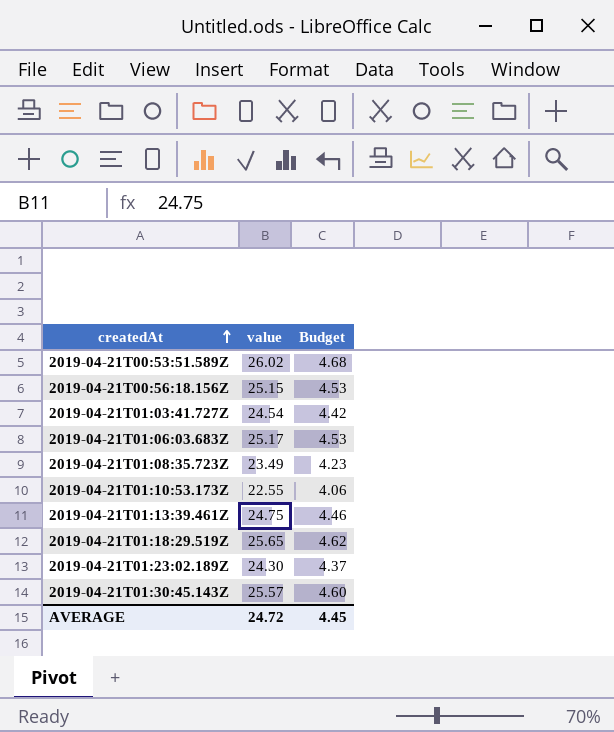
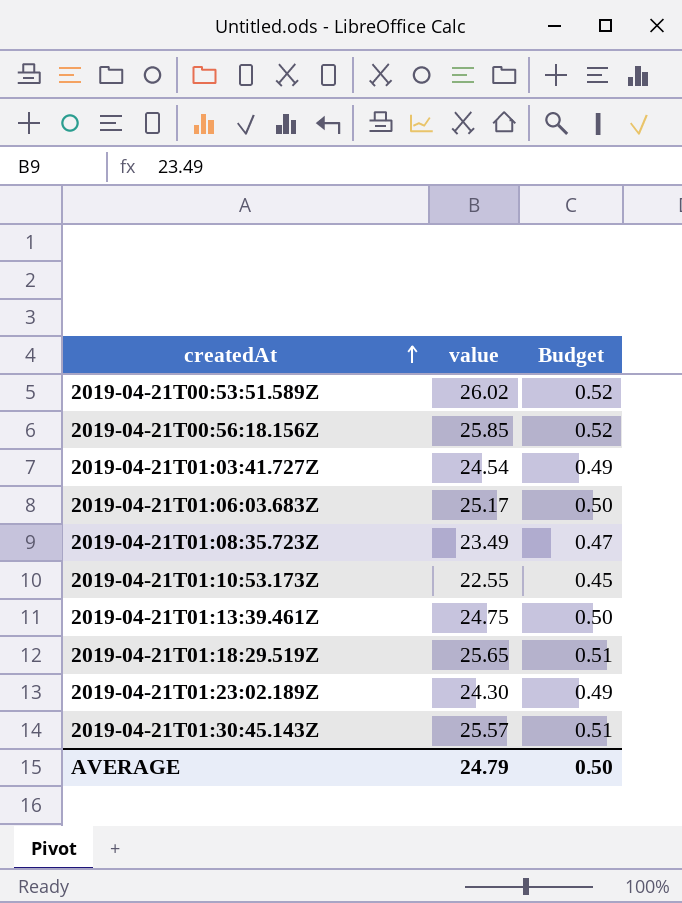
column Budget | formula: [value] * 0.18 -> [value] * 0.02
2019-04-21T00:56:18.156Z | value: 25.15 -> 25.85
AVERAGE | value: 24.72 -> 24.79
AVERAGE | Budget: 4.45 -> 0.50

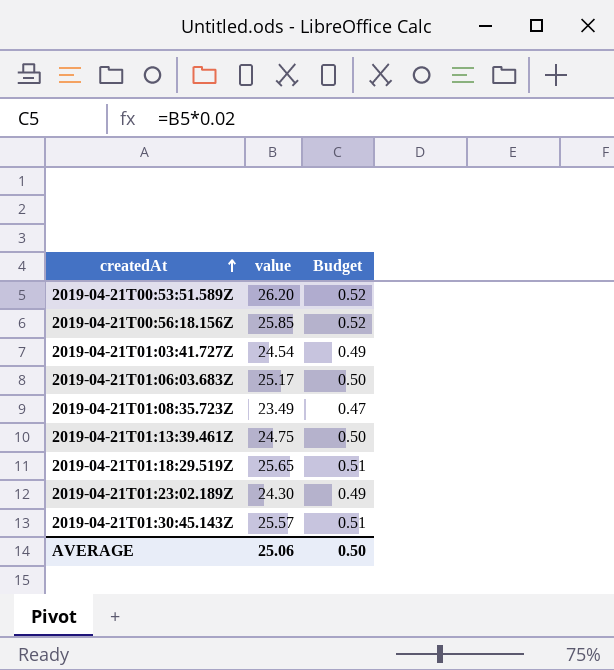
row 2019-04-21T01:10:53.173Z: 22.55 | 0.45 -> none
2019-04-21T00:53:51.589Z | value: 26.02 -> 26.20
AVERAGE | value: 24.79 -> 25.06

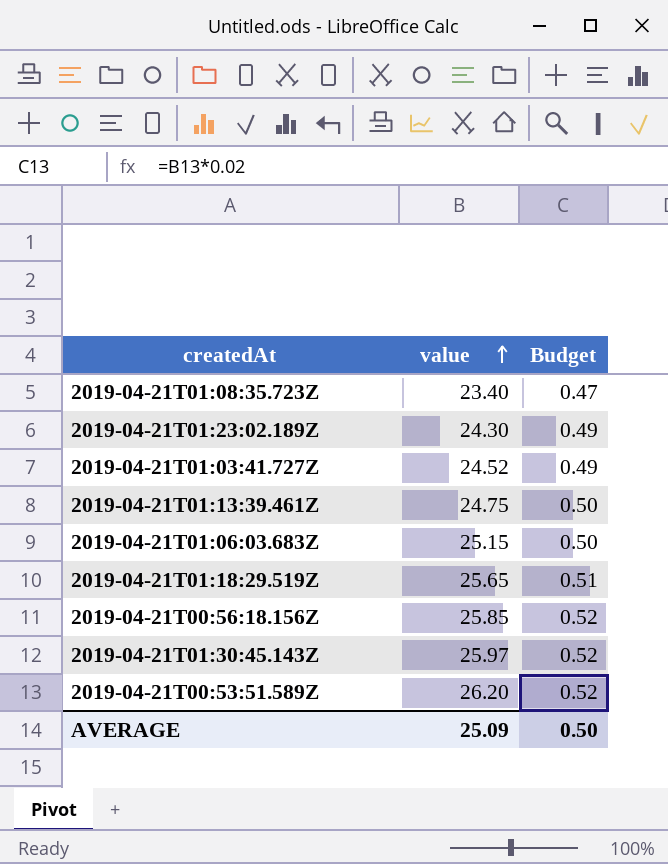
row order: createdAt ascending -> value ascending
2019-04-21T01:08:35.723Z | value: 23.49 -> 23.40
2019-04-21T01:03:41.727Z | value: 24.54 -> 24.52
2019-04-21T01:06:03.683Z | value: 25.17 -> 25.15
2019-04-21T01:30:45.143Z | value: 25.57 -> 25.97
2019-04-21T01:30:45.143Z | Budget: 0.51 -> 0.52
AVERAGE | value: 25.06 -> 25.09

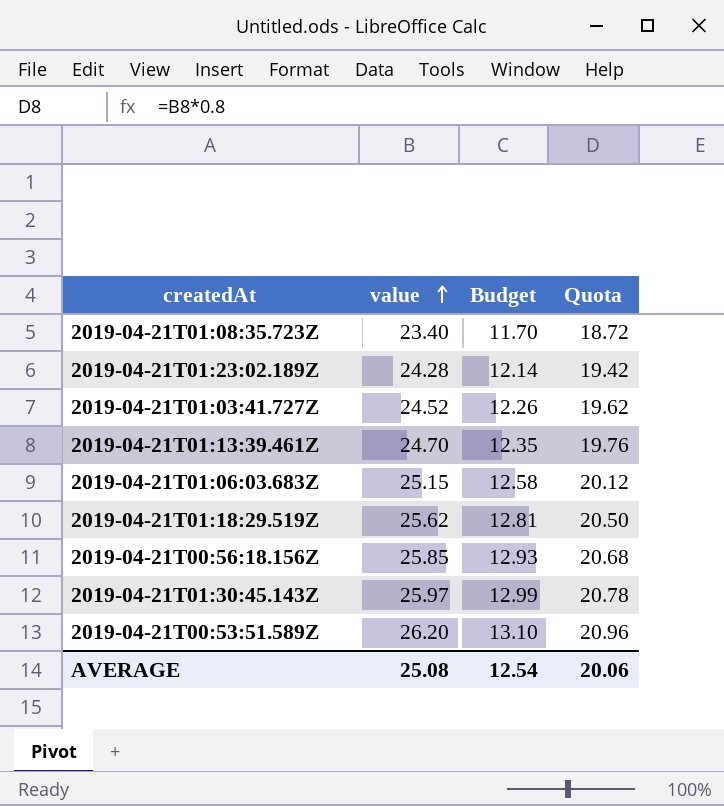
column Budget | formula: [value] * 0.02 -> [value] * 0.5
column Quota | formula: none -> [value] * 0.8
2019-04-21T01:23:02.189Z | value: 24.30 -> 24.28
2019-04-21T01:13:39.461Z | value: 24.75 -> 24.70
2019-04-21T01:18:29.519Z | value: 25.65 -> 25.62
AVERAGE | value: 25.09 -> 25.08
AVERAGE | Budget: 0.50 -> 12.54

